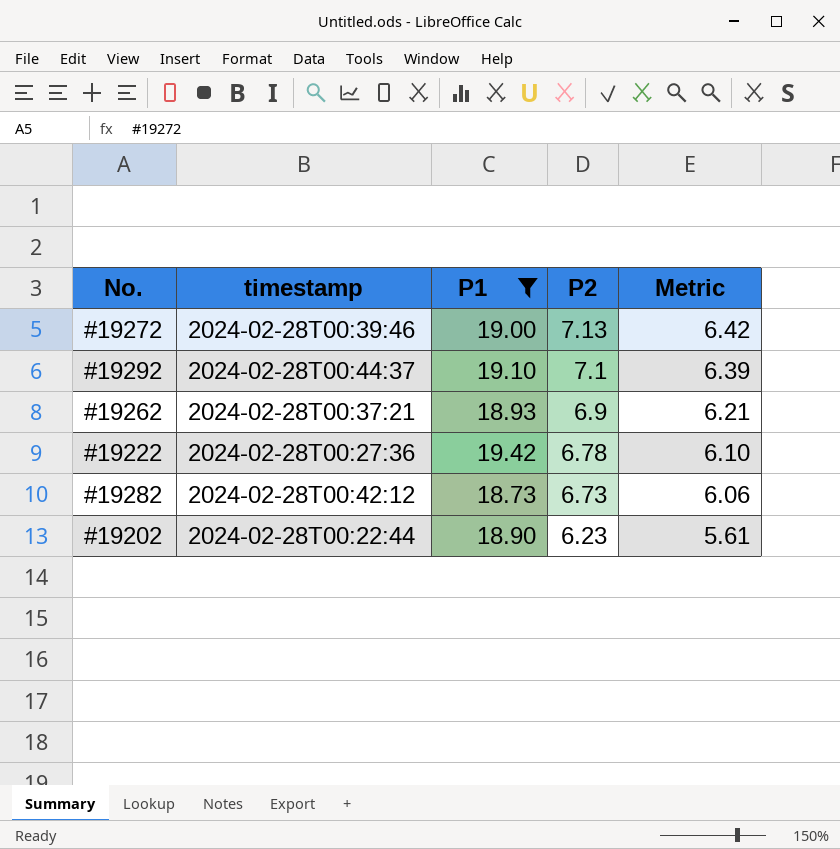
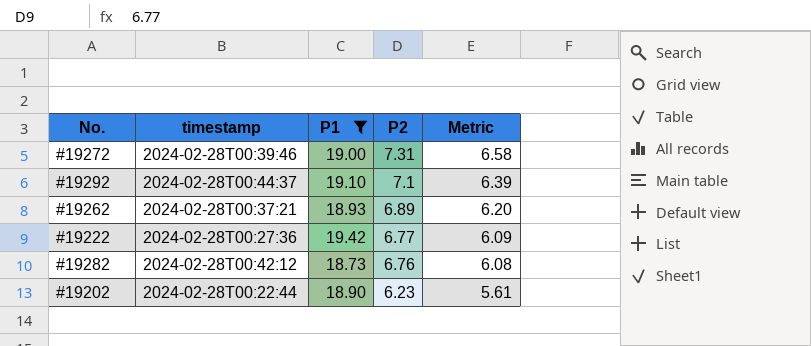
#19272 | P2: 7.13 -> 7.31
#19272 | Metric: 6.42 -> 6.58
#19262 | P2: 6.9 -> 6.89
#19262 | Metric: 6.21 -> 6.20
#19222 | P2: 6.78 -> 6.77
#19222 | Metric: 6.10 -> 6.09
#19282 | P2: 6.73 -> 6.76
#19282 | Metric: 6.06 -> 6.08

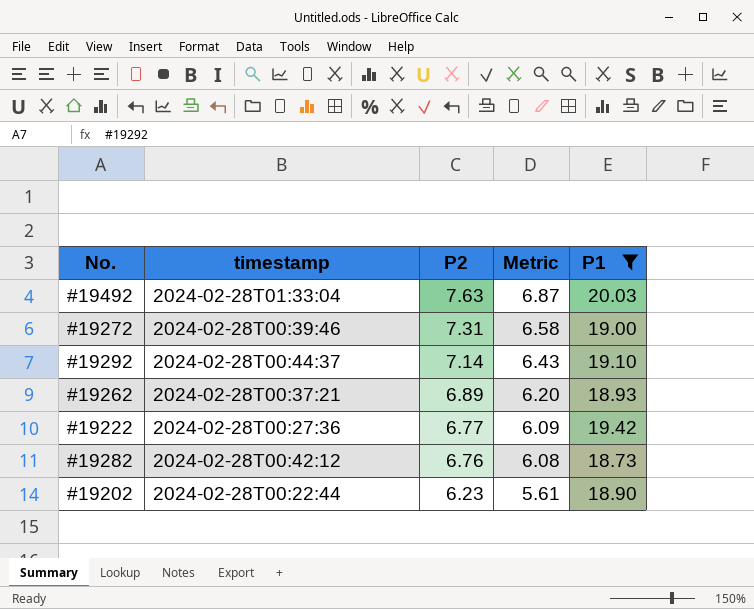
column P1 | position: 3 -> 5
row #19492: none -> 2024-02-28T01:33:04 | 7.63 | 6.87 | 20.03
#19292 | P2: 7.1 -> 7.14
#19292 | Metric: 6.39 -> 6.43

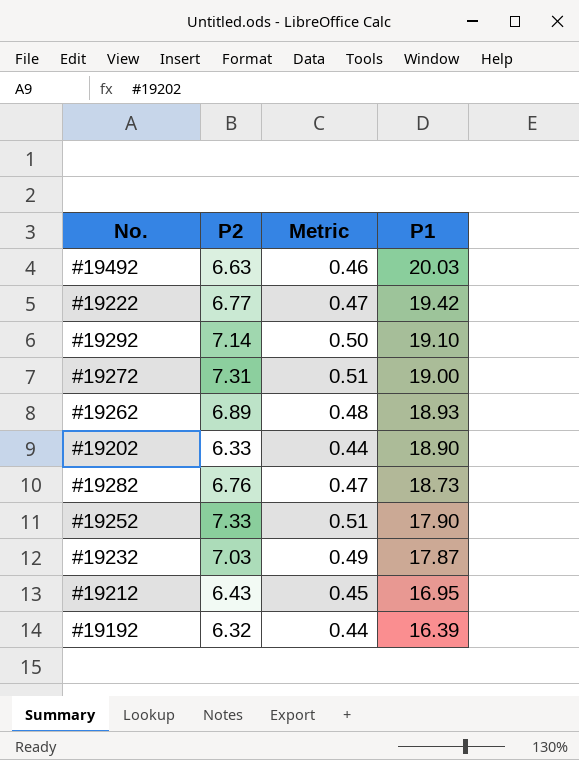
filter: P1 >= 18.73 -> none
row order: P2 descending -> P1 descending
column timestamp | position: 2 -> none
column Metric | formula: [P2] * 0.9 -> [P2] * 0.07
#19492 | P2: 7.63 -> 6.63
#19202 | P2: 6.23 -> 6.33

